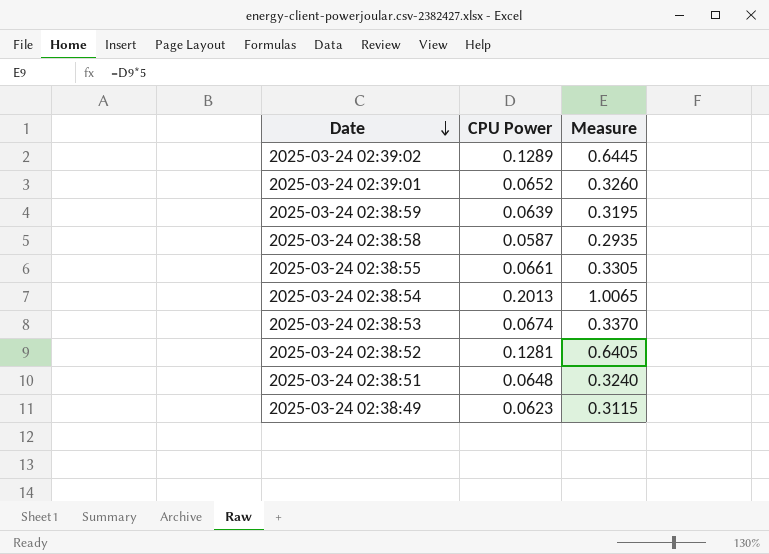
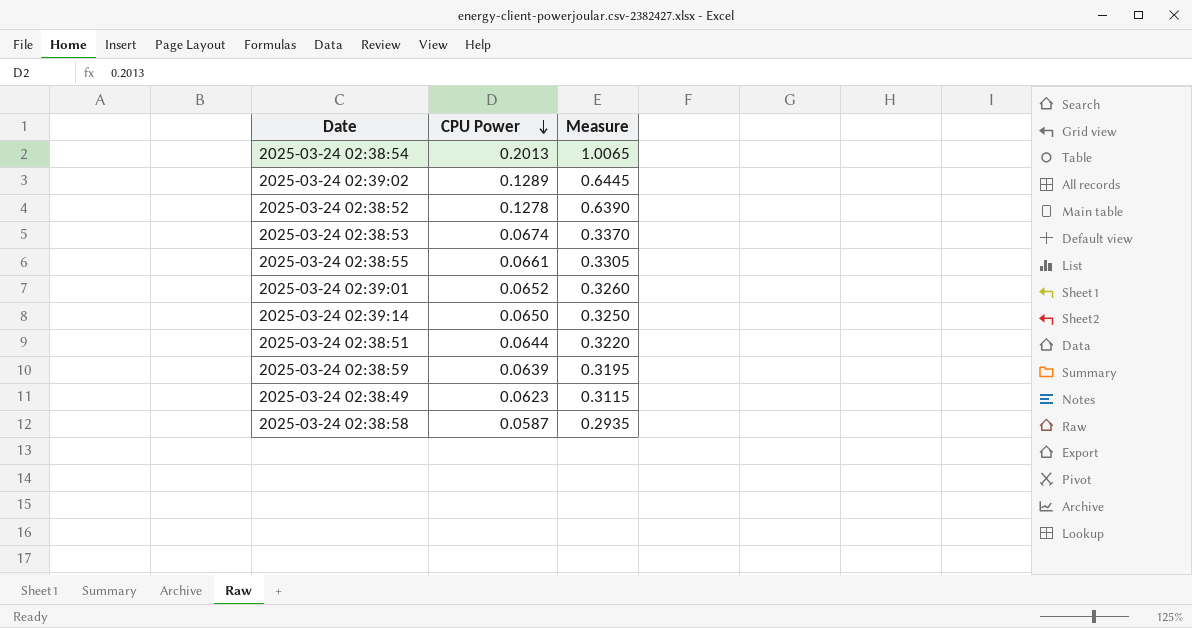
row order: Date descending -> CPU Power descending
2025-03-24 02:38:52 | CPU Power: 0.1281 -> 0.1278
2025-03-24 02:38:52 | Measure: 0.6405 -> 0.6390
row 2025-03-24 02:39:14: none -> 0.0650 | 0.3250
2025-03-24 02:38:51 | CPU Power: 0.0648 -> 0.0644
2025-03-24 02:38:51 | Measure: 0.3240 -> 0.3220

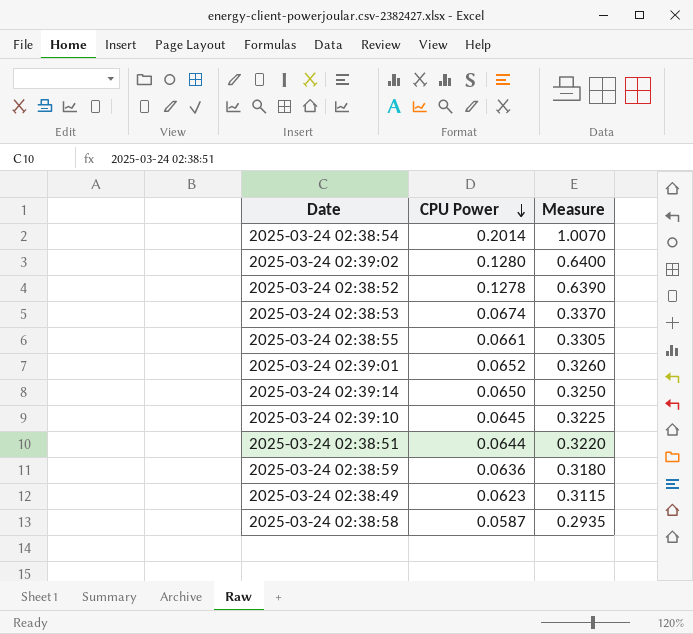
2025-03-24 02:38:54 | CPU Power: 0.2013 -> 0.2014
2025-03-24 02:38:54 | Measure: 1.0065 -> 1.0070
2025-03-24 02:39:02 | CPU Power: 0.1289 -> 0.1280
2025-03-24 02:39:02 | Measure: 0.6445 -> 0.6400
row 2025-03-24 02:39:10: none -> 0.0645 | 0.3225
2025-03-24 02:38:59 | CPU Power: 0.0639 -> 0.0636
2025-03-24 02:38:59 | Measure: 0.3195 -> 0.3180

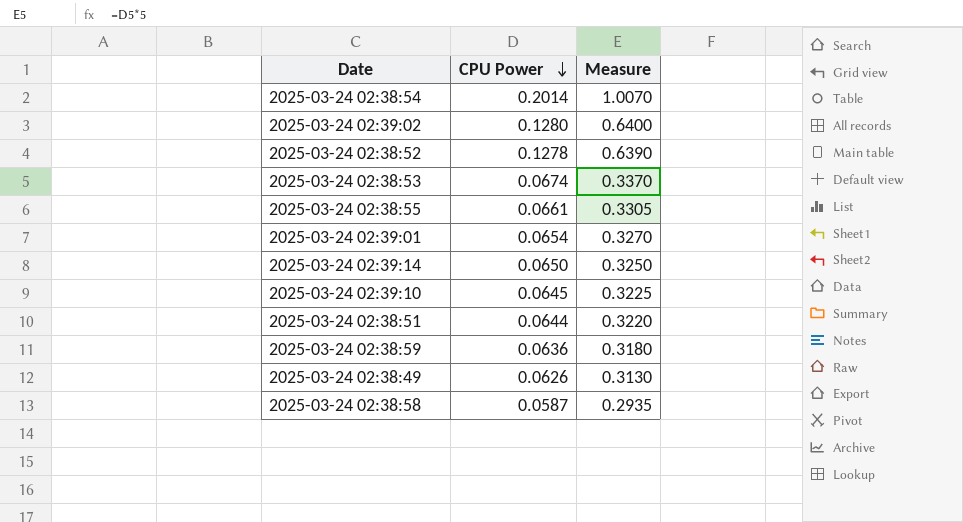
2025-03-24 02:39:01 | CPU Power: 0.0652 -> 0.0654
2025-03-24 02:39:01 | Measure: 0.3260 -> 0.3270
2025-03-24 02:38:49 | CPU Power: 0.0623 -> 0.0626
2025-03-24 02:38:49 | Measure: 0.3115 -> 0.3130

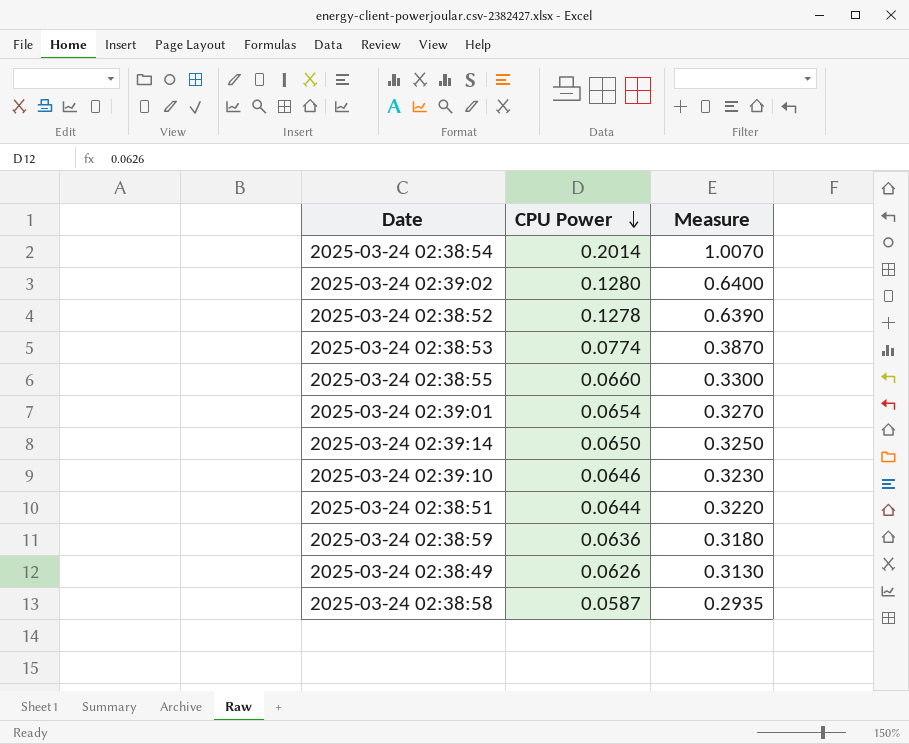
2025-03-24 02:38:53 | CPU Power: 0.0674 -> 0.0774
2025-03-24 02:38:53 | Measure: 0.3370 -> 0.3870
2025-03-24 02:38:55 | CPU Power: 0.0661 -> 0.0660
2025-03-24 02:38:55 | Measure: 0.3305 -> 0.3300
2025-03-24 02:39:10 | CPU Power: 0.0645 -> 0.0646
2025-03-24 02:39:10 | Measure: 0.3225 -> 0.3230

